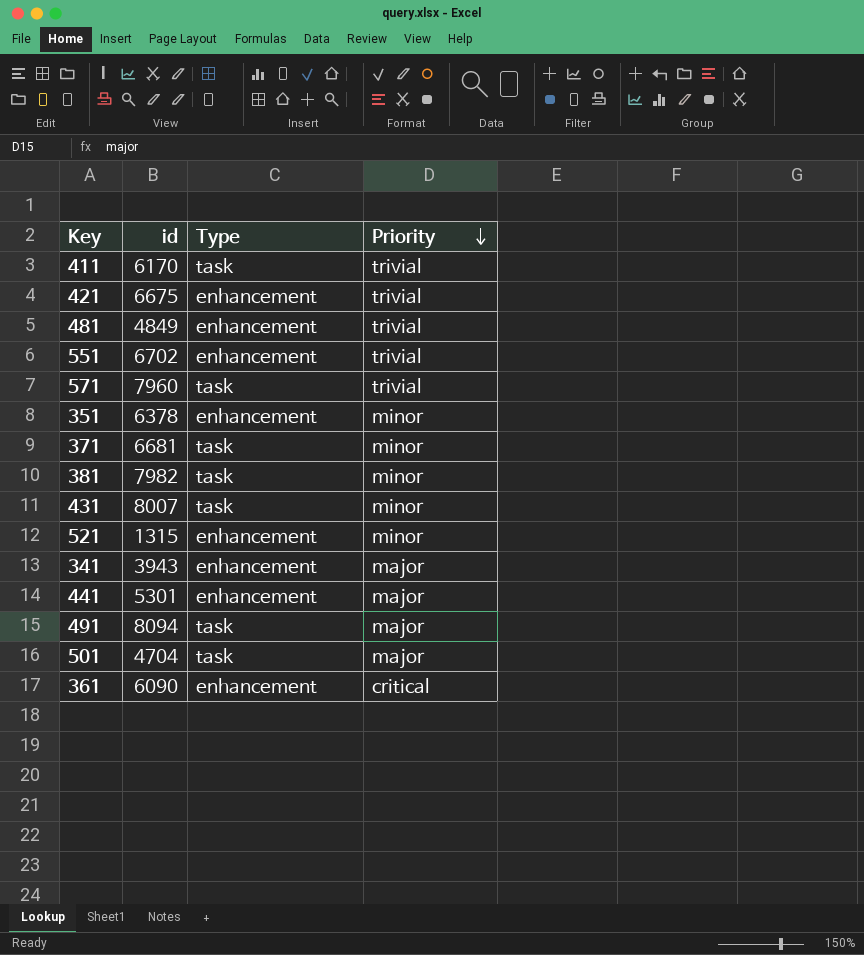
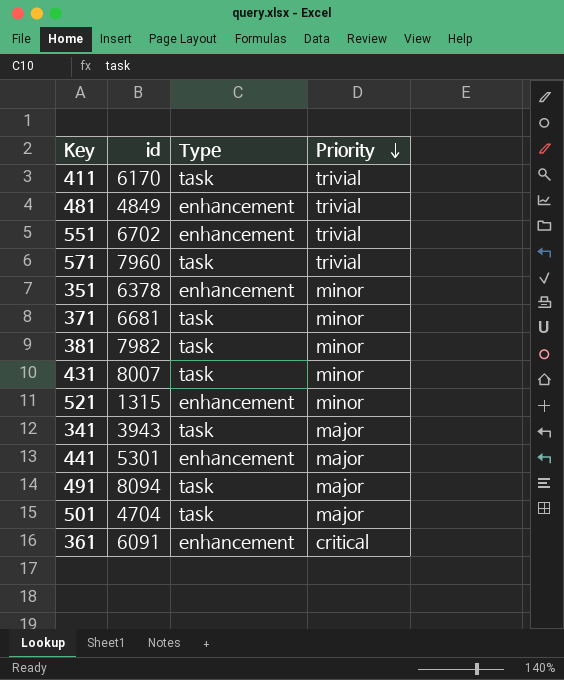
row 421: 6675 | enhancement | trivial -> none
341 | Type: enhancement -> task
361 | id: 6090 -> 6091

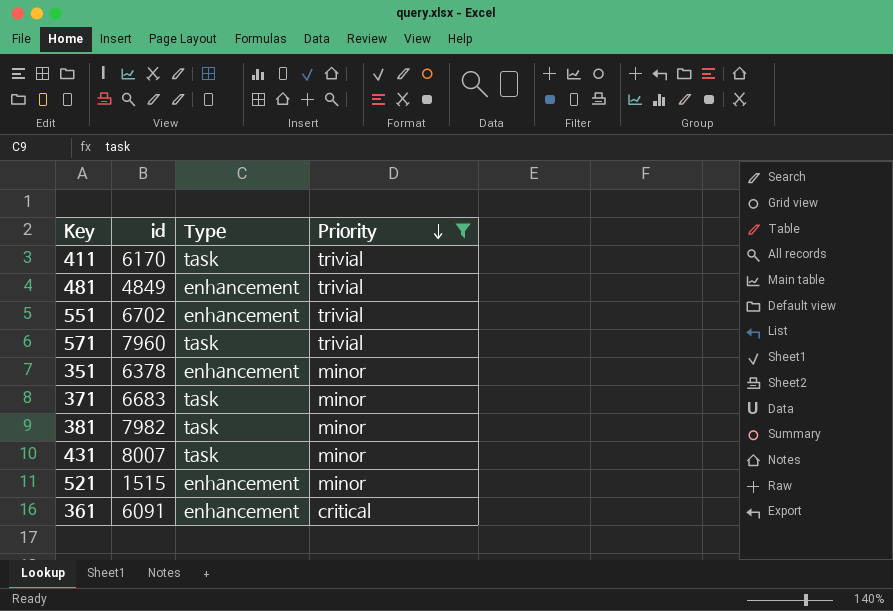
filter: none -> Priority != major
371 | id: 6681 -> 6683
521 | id: 1315 -> 1515

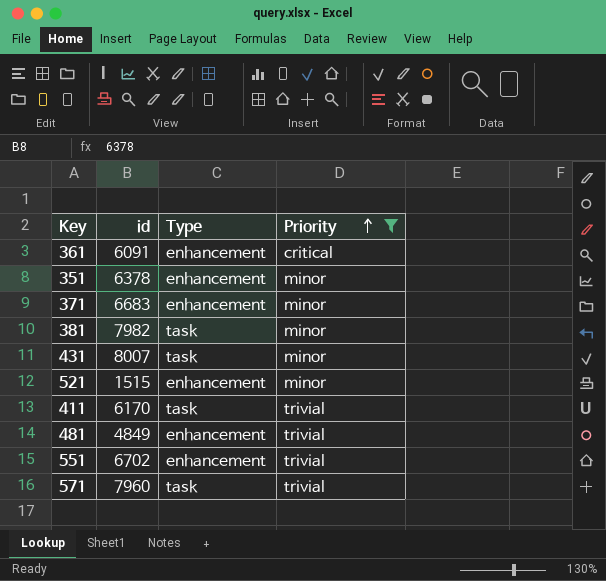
row order: Priority descending -> Priority ascending
371 | Type: task -> enhancement

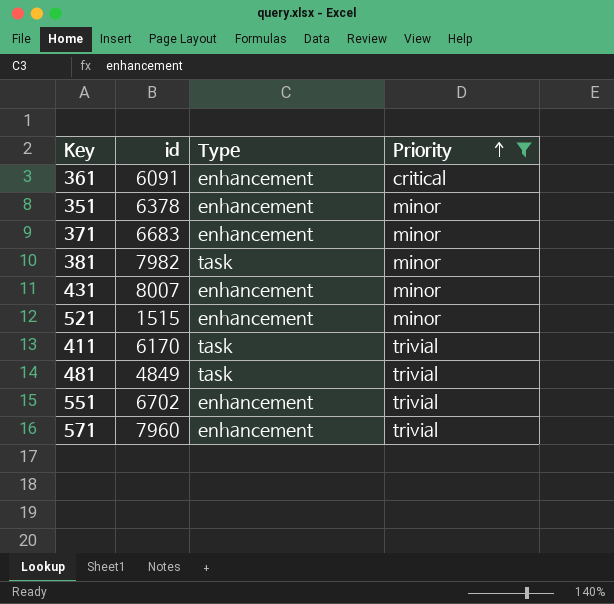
431 | Type: task -> enhancement
481 | Type: enhancement -> task
571 | Type: task -> enhancement

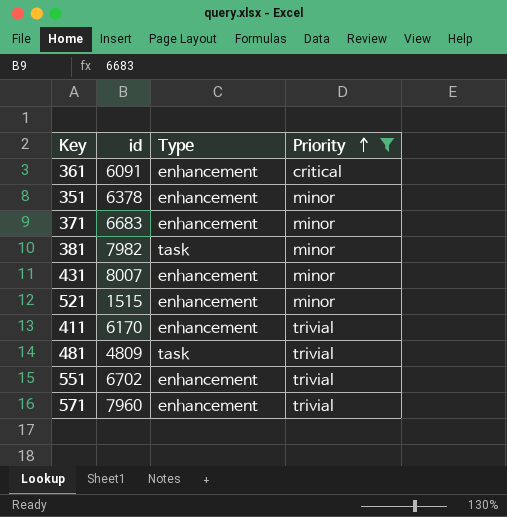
411 | Type: task -> enhancement
481 | id: 4849 -> 4809

